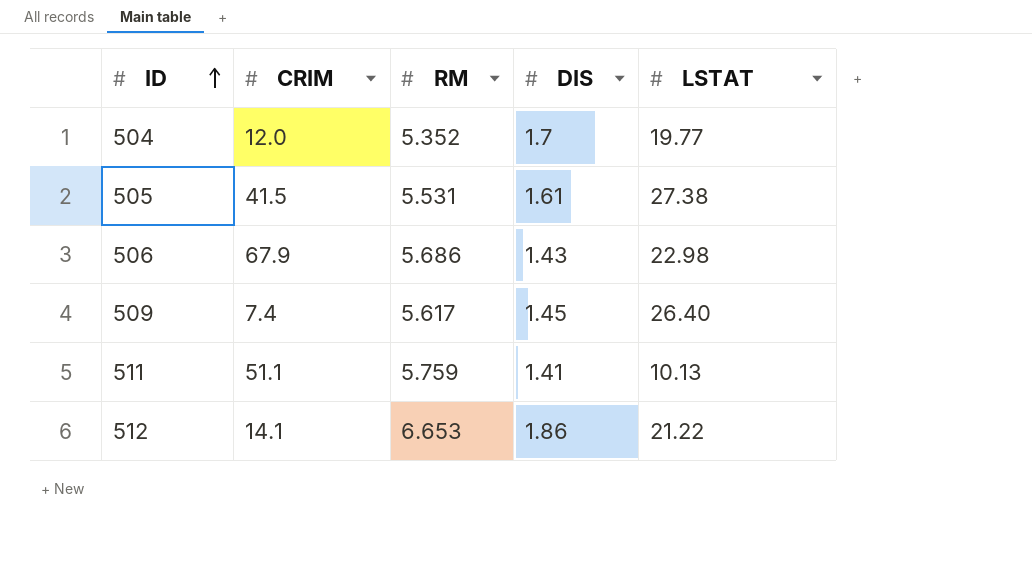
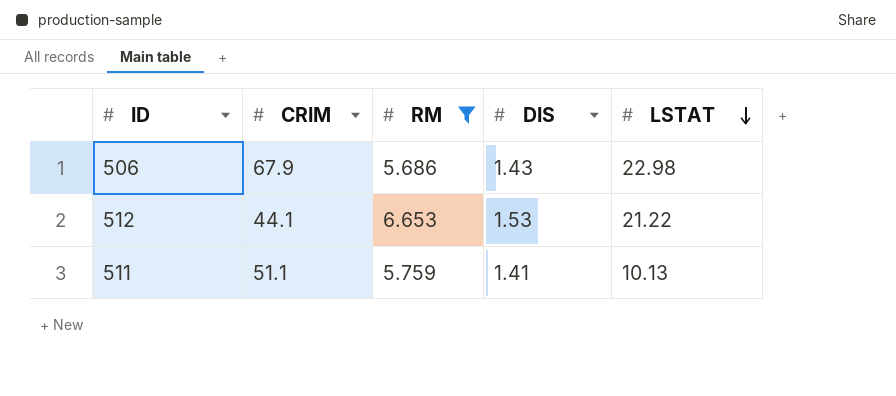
filter: none -> RM >= 5.686
row order: ID ascending -> LSTAT descending
512 | CRIM: 14.1 -> 44.1
512 | DIS: 1.86 -> 1.53

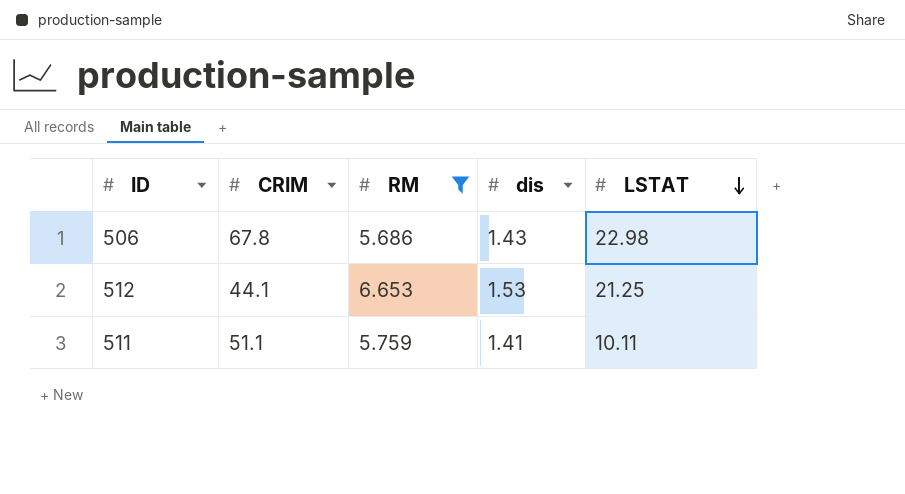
column name: DIS -> dis
506 | CRIM: 67.9 -> 67.8
512 | LSTAT: 21.22 -> 21.25
511 | LSTAT: 10.13 -> 10.11

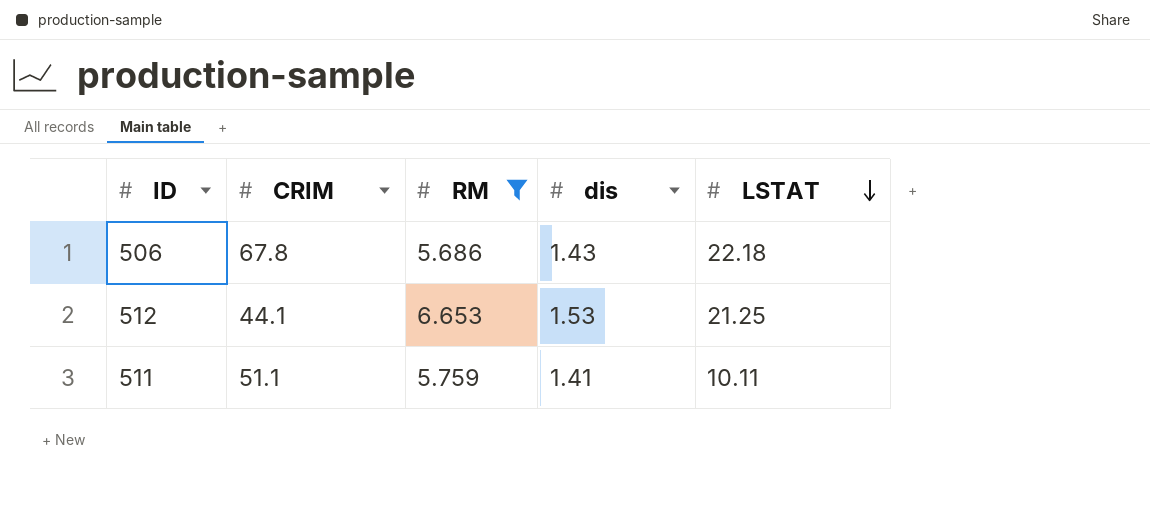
506 | LSTAT: 22.98 -> 22.18

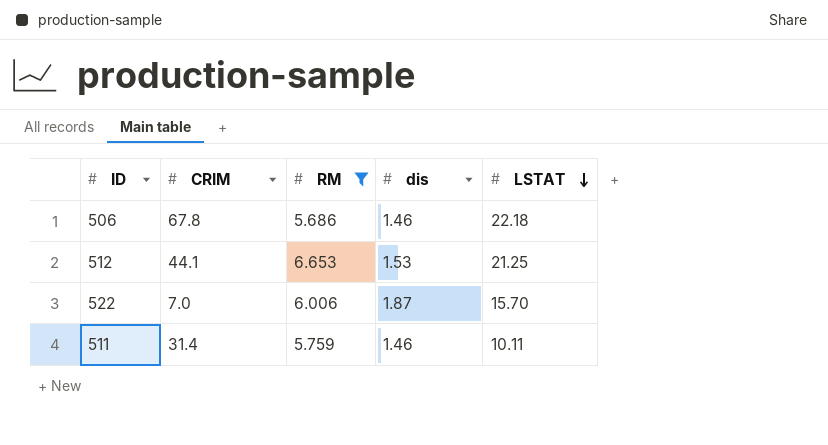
506 | dis: 1.43 -> 1.46
row 522: none -> 7.0 | 6.006 | 1.87 | 15.70
511 | CRIM: 51.1 -> 31.4
511 | dis: 1.41 -> 1.46

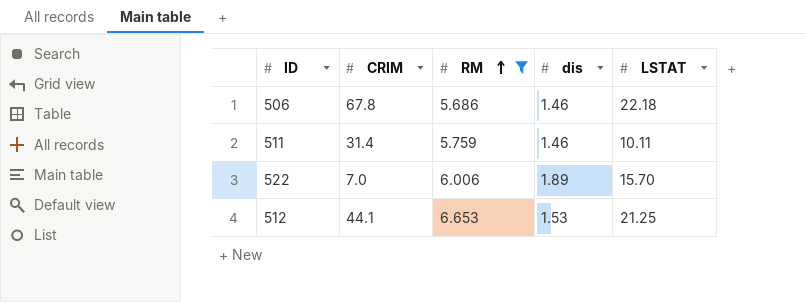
row order: LSTAT descending -> RM ascending
522 | dis: 1.87 -> 1.89

